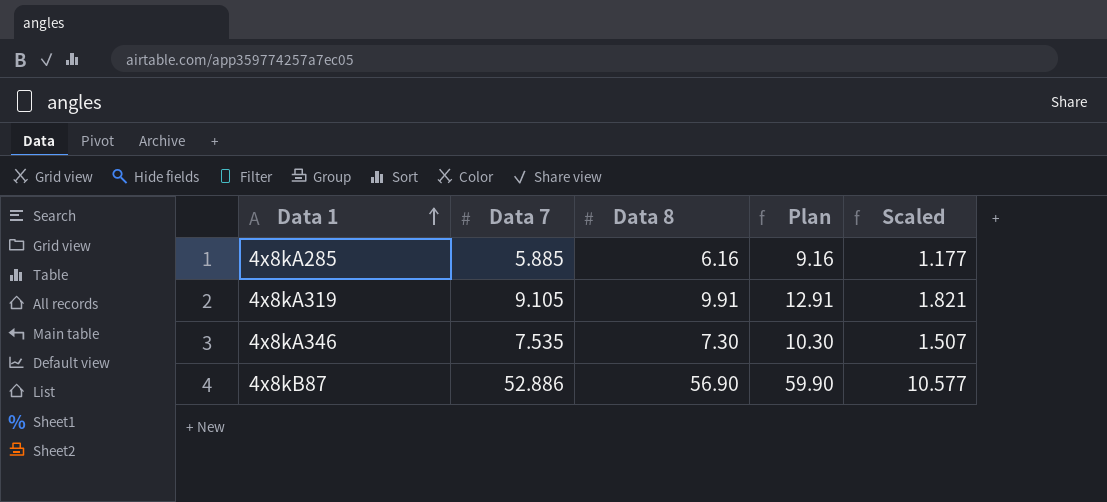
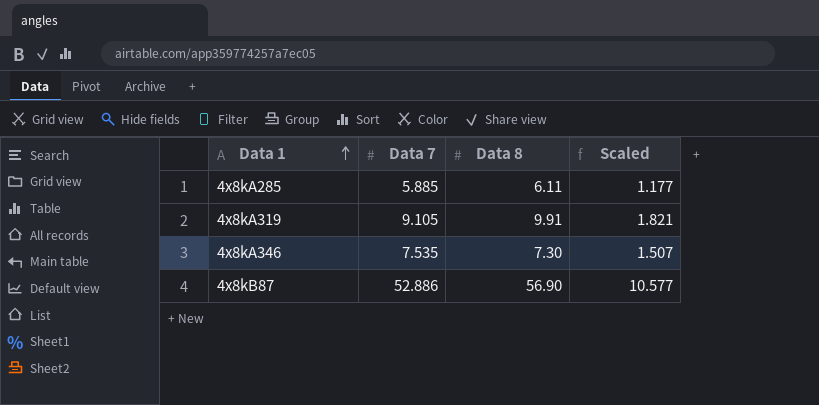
column Plan | formula: [Data 8] + 3 -> none
4x8kA285 | Data 8: 6.16 -> 6.11

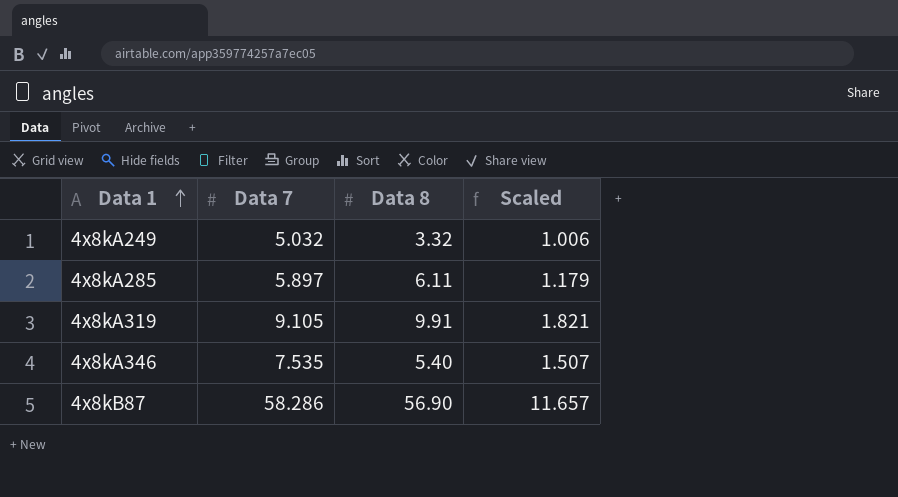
row 4x8kA249: none -> 5.032 | 3.32 | 1.006
4x8kA285 | Data 7: 5.885 -> 5.897
4x8kA285 | Scaled: 1.177 -> 1.179
4x8kA346 | Data 8: 7.30 -> 5.40
4x8kB87 | Data 7: 52.886 -> 58.286
4x8kB87 | Scaled: 10.577 -> 11.657

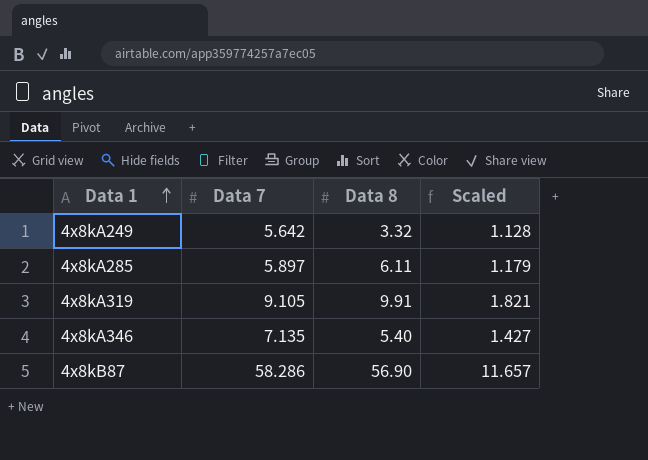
4x8kA249 | Data 7: 5.032 -> 5.642
4x8kA249 | Scaled: 1.006 -> 1.128
4x8kA346 | Data 7: 7.535 -> 7.135
4x8kA346 | Scaled: 1.507 -> 1.427

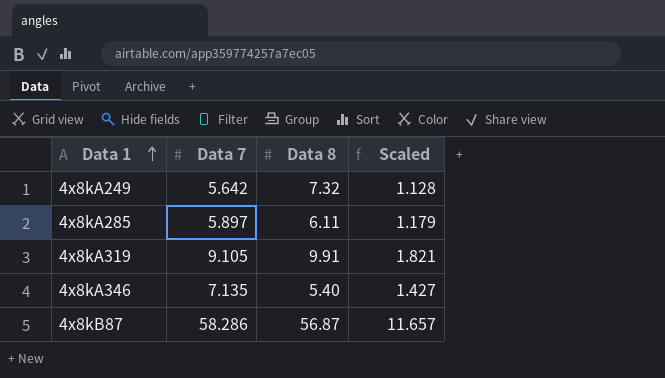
4x8kA249 | Data 8: 3.32 -> 7.32
4x8kB87 | Data 8: 56.90 -> 56.87

